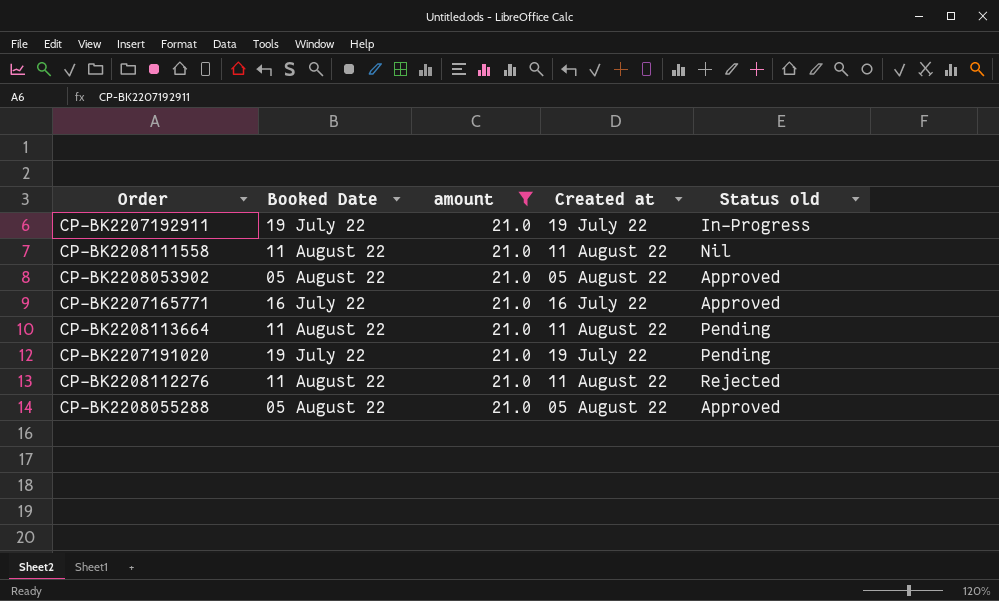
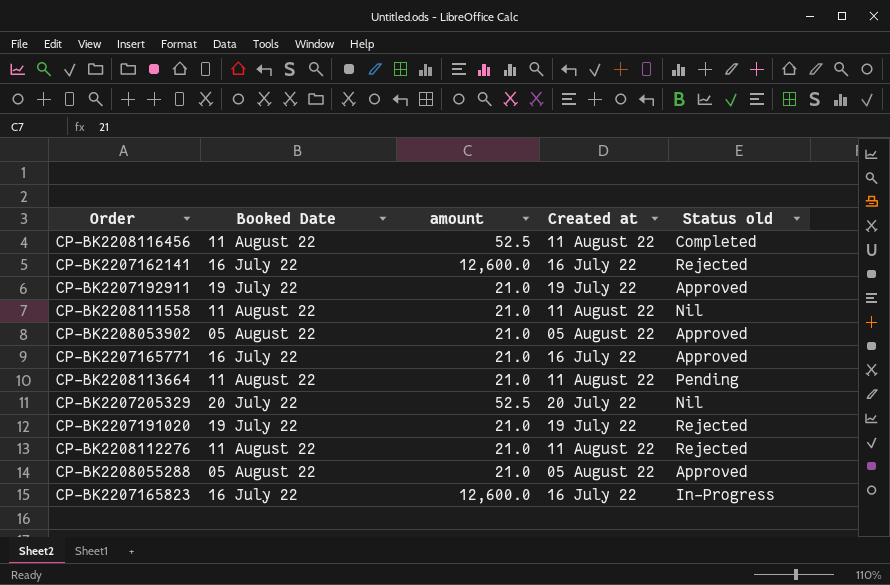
filter: amount = 21.0 -> none
CP-BK2207192911 | Status old: In-Progress -> Approved
CP-BK2207191020 | Status old: Pending -> Rejected

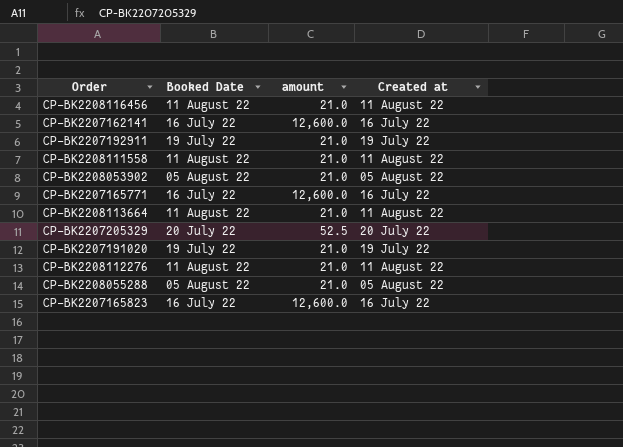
column Status old | position: 5 -> none
CP-BK2208116456 | amount: 52.5 -> 21.0
CP-BK2207165771 | amount: 21.0 -> 12,600.0

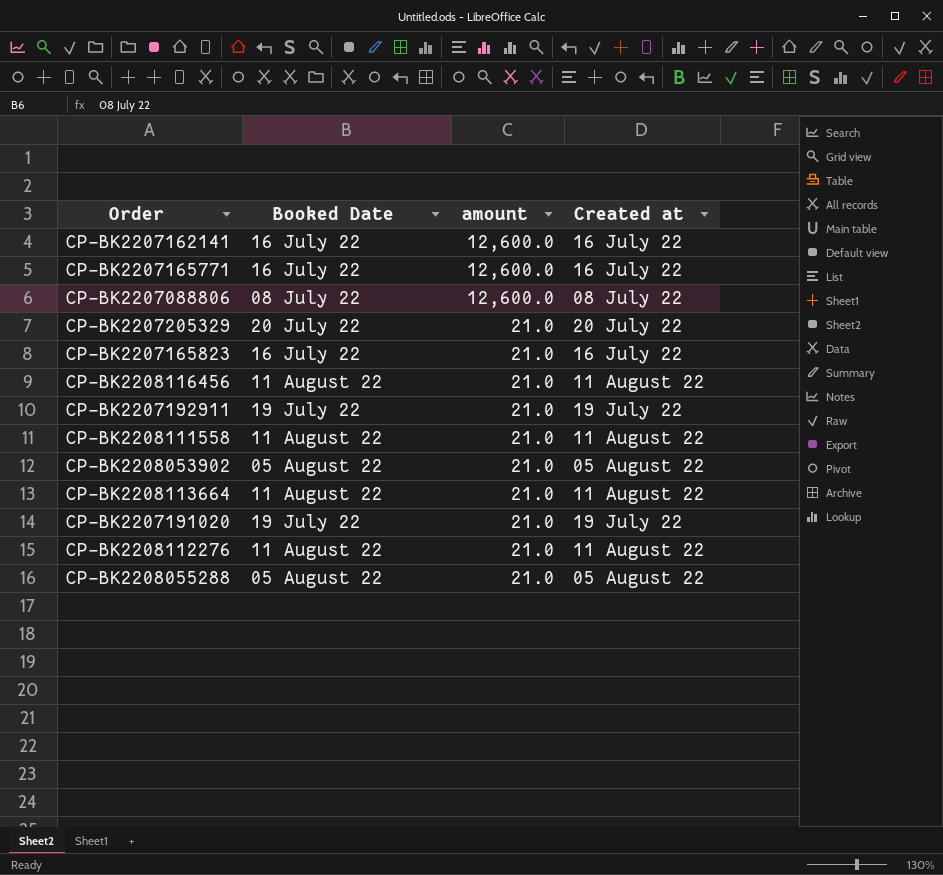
row order: none -> amount descending
row CP-BK2207088806: none -> 08 July 22 | 12,600.0 | 08 July 22
CP-BK2207205329 | amount: 52.5 -> 21.0
CP-BK2207165823 | amount: 12,600.0 -> 21.0

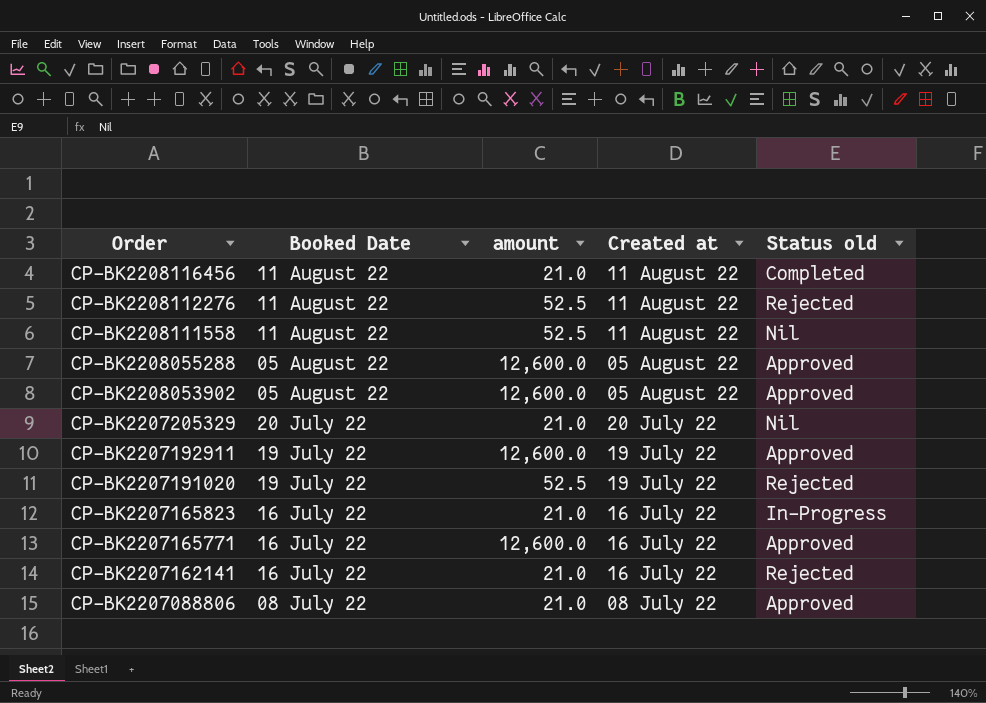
row order: amount descending -> Order descending
column Status old | position: none -> 5
row CP-BK2208113664: 11 August 22 | 21.0 | 11 August 22 -> none
CP-BK2208112276 | amount: 21.0 -> 52.5
CP-BK2208111558 | amount: 21.0 -> 52.5
CP-BK2208055288 | amount: 21.0 -> 12,600.0
CP-BK2208053902 | amount: 21.0 -> 12,600.0
CP-BK2207192911 | amount: 21.0 -> 12,600.0
CP-BK2207191020 | amount: 21.0 -> 52.5
CP-BK2207162141 | amount: 12,600.0 -> 21.0
CP-BK2207088806 | amount: 12,600.0 -> 21.0

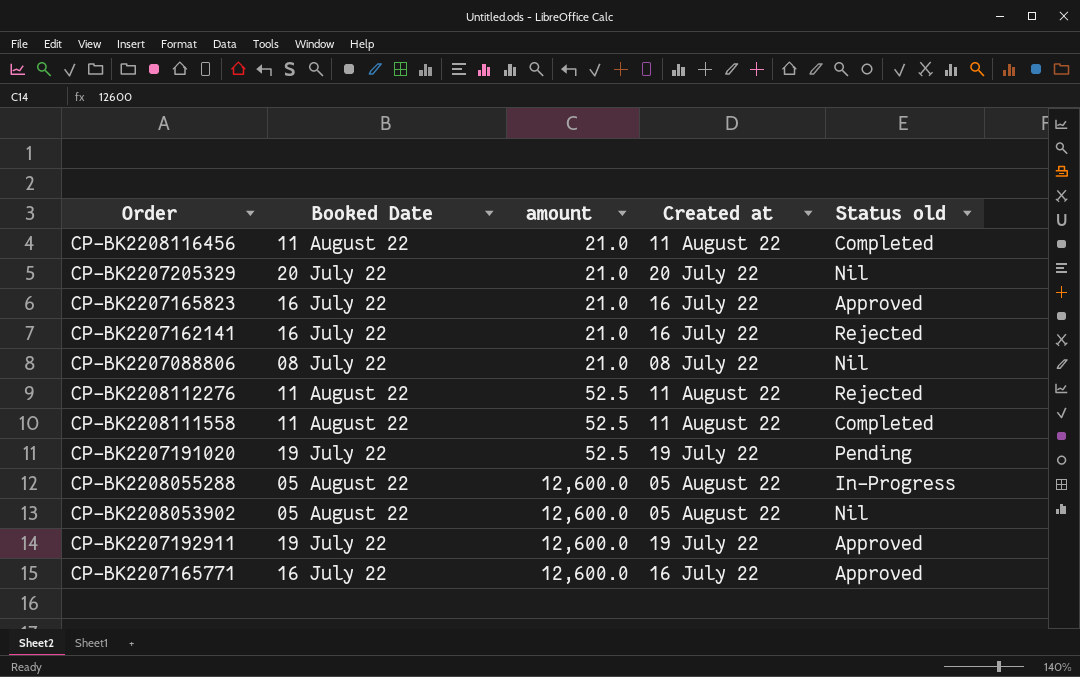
row order: Order descending -> amount ascending
CP-BK2207165823 | Status old: In-Progress -> Approved
CP-BK2207088806 | Status old: Approved -> Nil
CP-BK2208111558 | Status old: Nil -> Completed
CP-BK2207191020 | Status old: Rejected -> Pending
CP-BK2208055288 | Status old: Approved -> In-Progress
CP-BK2208053902 | Status old: Approved -> Nil

